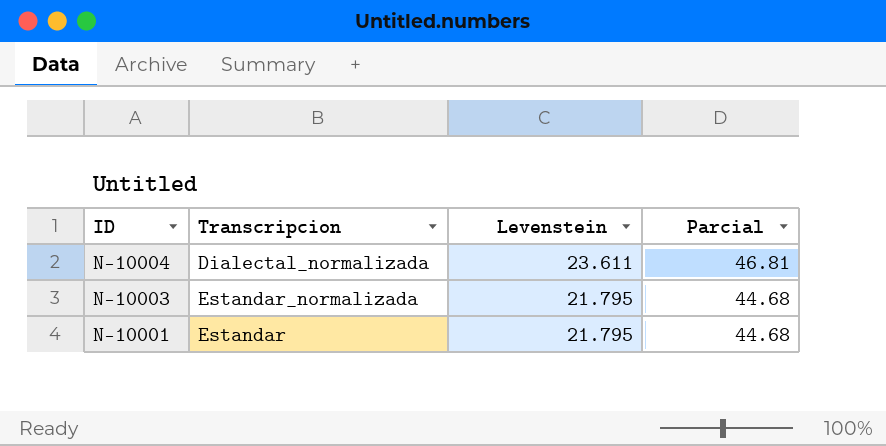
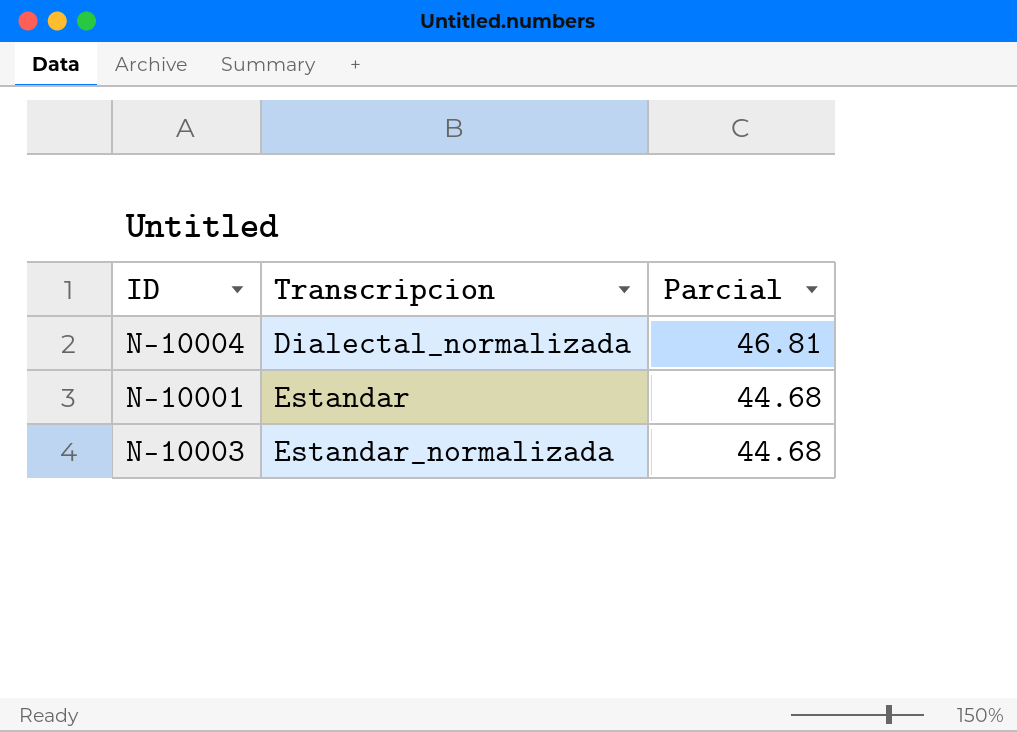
row order: ID descending -> Transcripcion ascending
column Levenstein | position: 3 -> none

